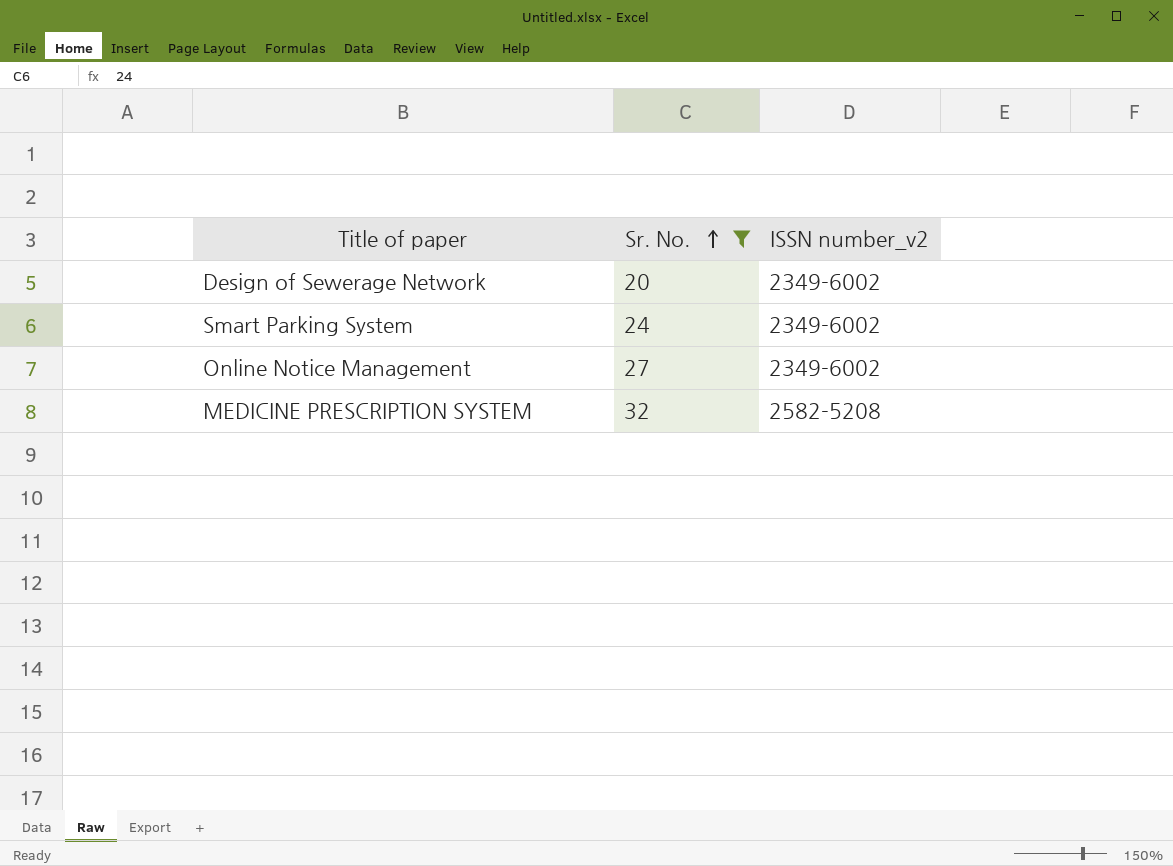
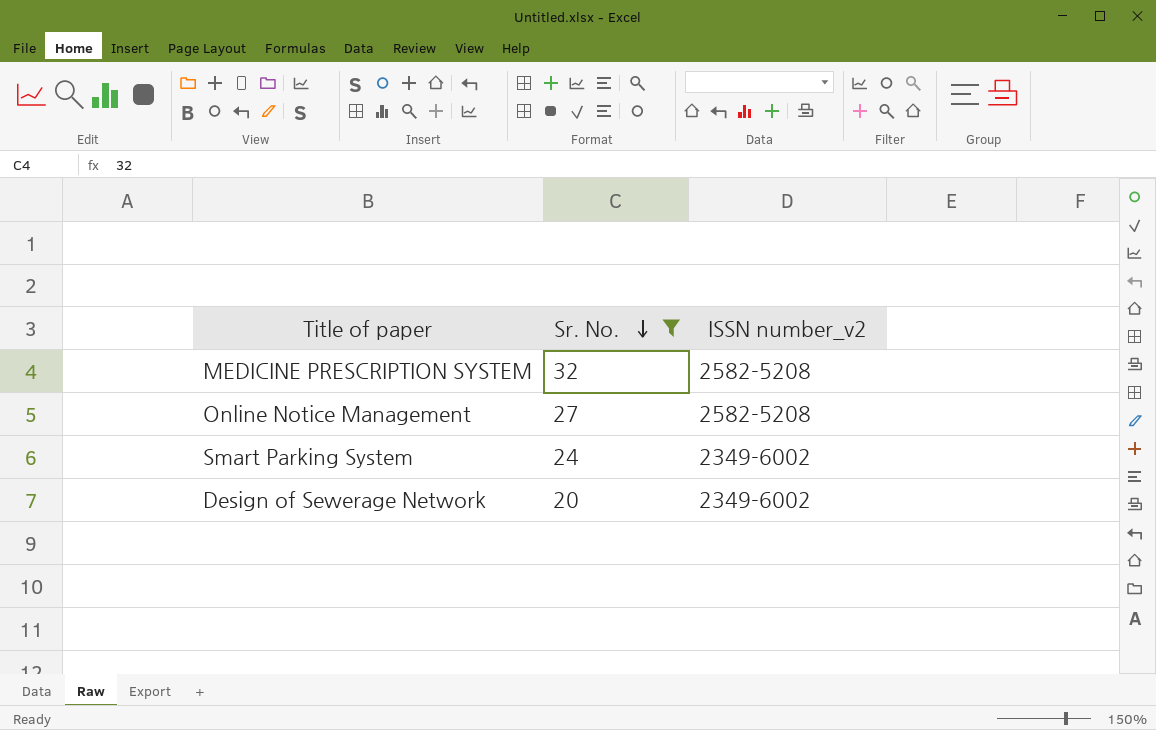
row order: Sr. No. ascending -> Sr. No. descending
Online Notice Management | ISSN number_v2: 2349-6002 -> 2582-5208

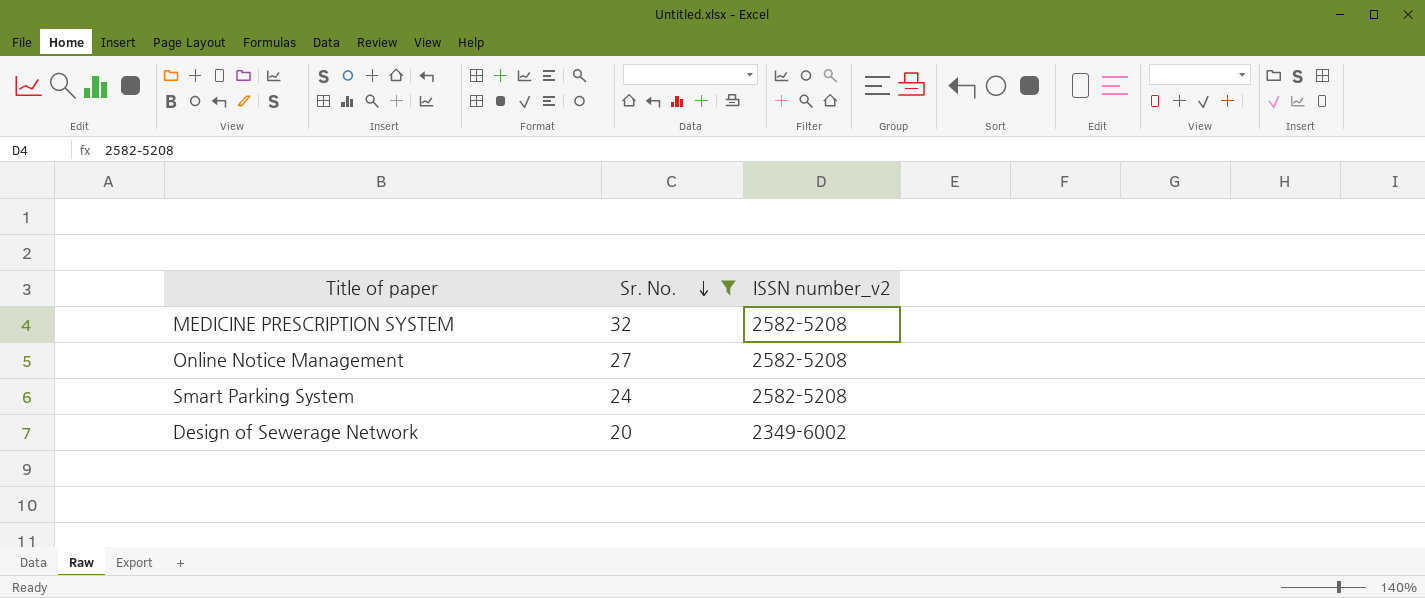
Smart Parking System | ISSN number_v2: 2349-6002 -> 2582-5208

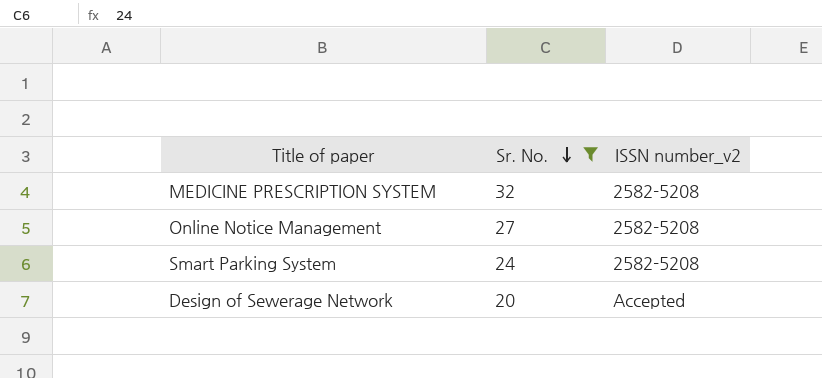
Design of Sewerage Network | ISSN number_v2: 2349-6002 -> Accepted

